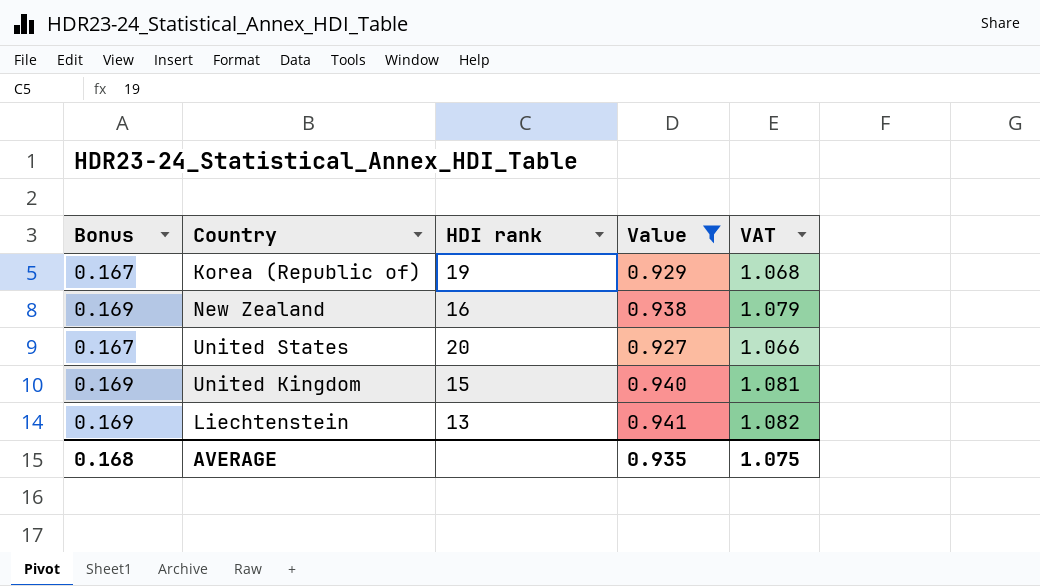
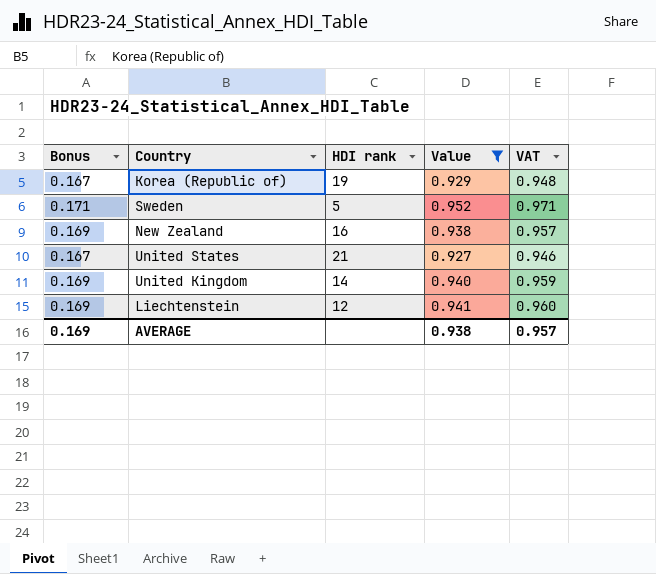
column VAT | formula: [Value] * 1.15 -> [Value] * 1.02
row Sweden: none -> 0.171 | 5 | 0.952 | 0.971
United States | HDI rank: 20 -> 21
United Kingdom | HDI rank: 15 -> 14
Liechtenstein | HDI rank: 13 -> 12
AVERAGE | Bonus: 0.168 -> 0.169
AVERAGE | Value: 0.935 -> 0.938
AVERAGE | VAT: 1.075 -> 0.957

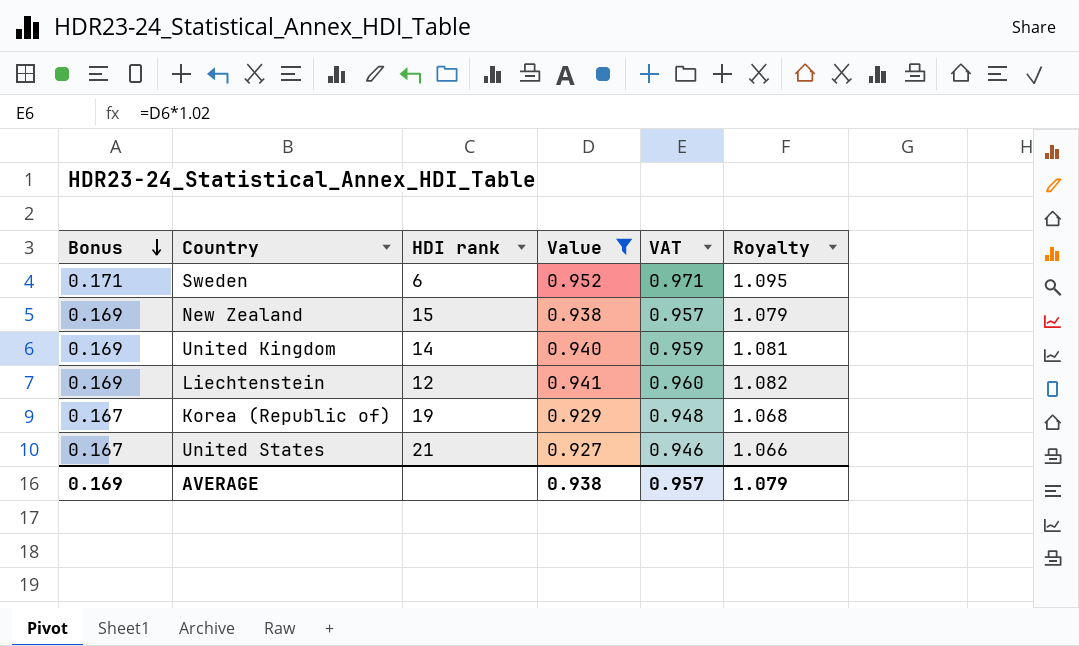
row order: none -> Bonus descending
column Royalty | formula: none -> [Value] * 1.15
Sweden | HDI rank: 5 -> 6
New Zealand | HDI rank: 16 -> 15

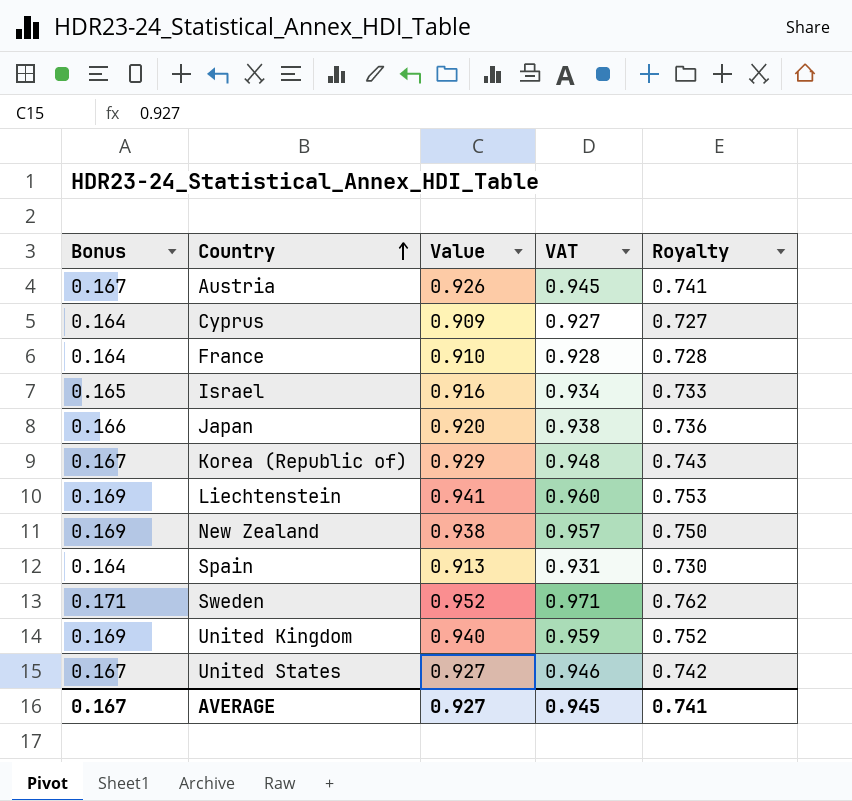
filter: Value >= 0.927 -> none
row order: Bonus descending -> Country ascending
column HDI rank | position: 3 -> none
column Royalty | formula: [Value] * 1.15 -> [Value] * 0.8
AVERAGE | Bonus: 0.169 -> 0.167
AVERAGE | Value: 0.938 -> 0.927
AVERAGE | VAT: 0.957 -> 0.945
AVERAGE | Royalty: 1.079 -> 0.741

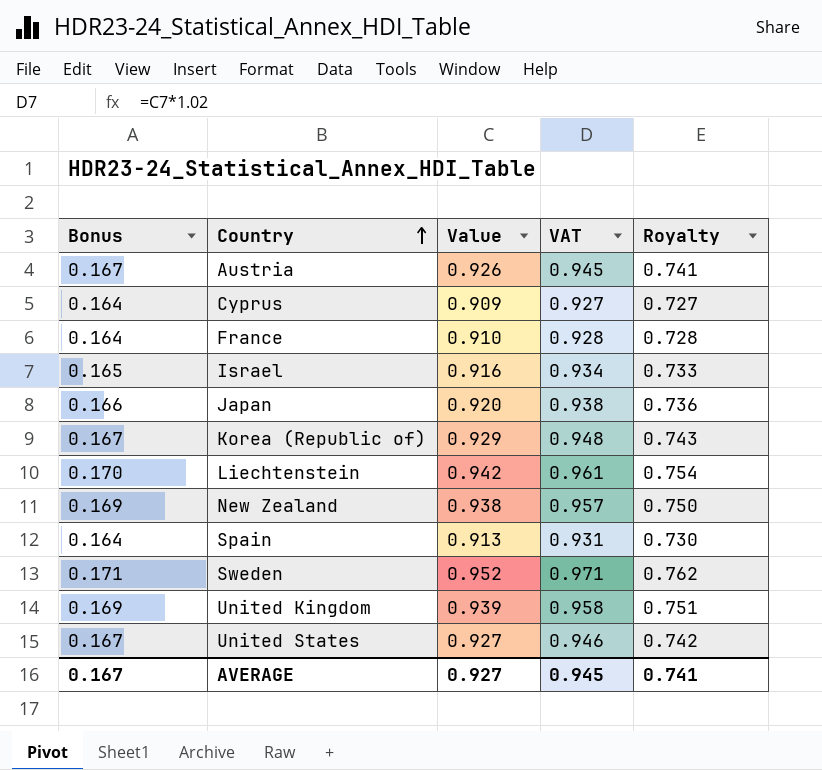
Liechtenstein | Bonus: 0.169 -> 0.170
Liechtenstein | Value: 0.941 -> 0.942
Liechtenstein | VAT: 0.960 -> 0.961
Liechtenstein | Royalty: 0.753 -> 0.754
United Kingdom | Value: 0.940 -> 0.939
United Kingdom | VAT: 0.959 -> 0.958
United Kingdom | Royalty: 0.752 -> 0.751

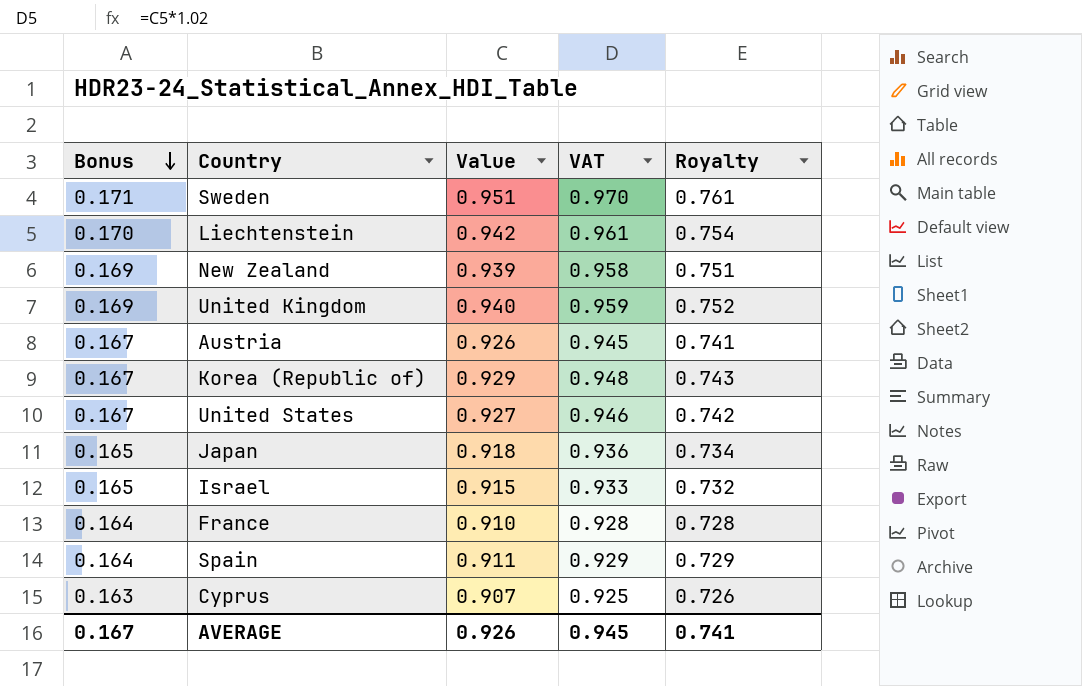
row order: Country ascending -> Bonus descending
Sweden | Value: 0.952 -> 0.951
Sweden | VAT: 0.971 -> 0.970
Sweden | Royalty: 0.762 -> 0.761
New Zealand | Value: 0.938 -> 0.939
New Zealand | VAT: 0.957 -> 0.958
New Zealand | Royalty: 0.750 -> 0.751
United Kingdom | Value: 0.939 -> 0.940
United Kingdom | VAT: 0.958 -> 0.959
United Kingdom | Royalty: 0.751 -> 0.752
Japan | Bonus: 0.166 -> 0.165
Japan | Value: 0.920 -> 0.918
Japan | VAT: 0.938 -> 0.936
Japan | Royalty: 0.736 -> 0.734
Israel | Value: 0.916 -> 0.915
Israel | VAT: 0.934 -> 0.933
Israel | Royalty: 0.733 -> 0.732
Spain | Value: 0.913 -> 0.911
Spain | VAT: 0.931 -> 0.929
Spain | Royalty: 0.730 -> 0.729
Cyprus | Bonus: 0.164 -> 0.163
Cyprus | Value: 0.909 -> 0.907
Cyprus | VAT: 0.927 -> 0.925
Cyprus | Royalty: 0.727 -> 0.726
AVERAGE | Value: 0.927 -> 0.926

